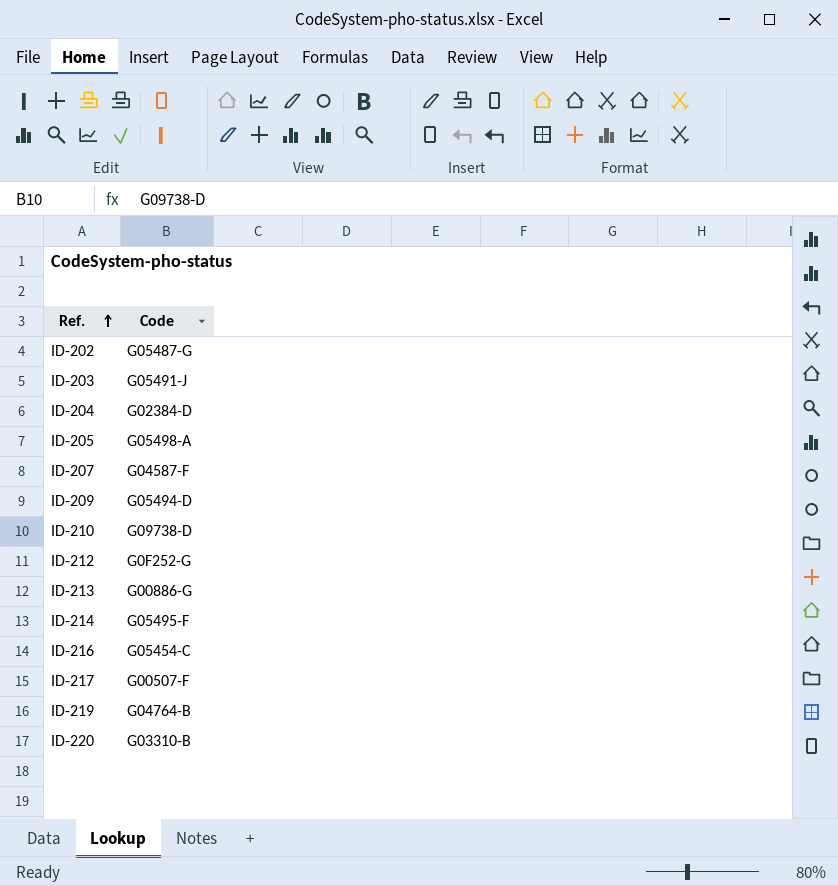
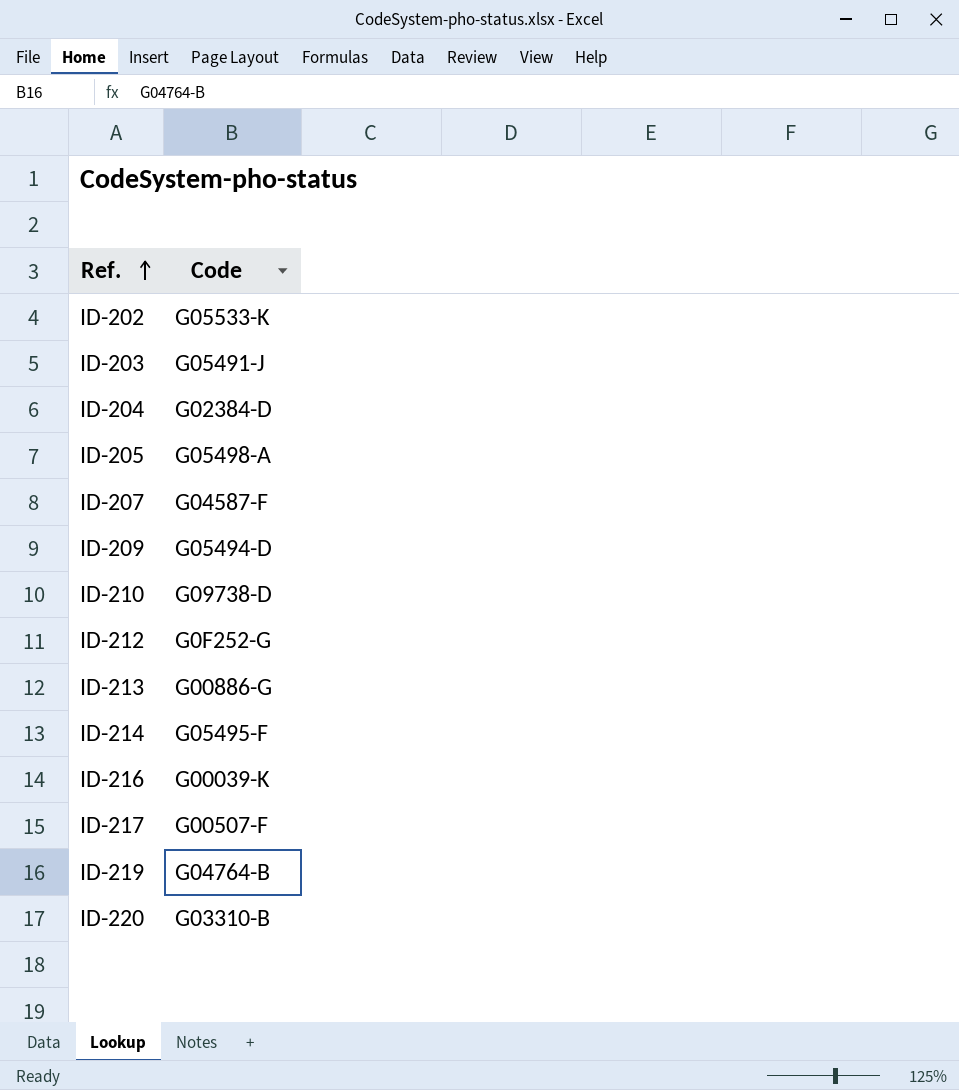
ID-202 | Code: G05487-G -> G05533-K
ID-216 | Code: G05454-C -> G00039-K

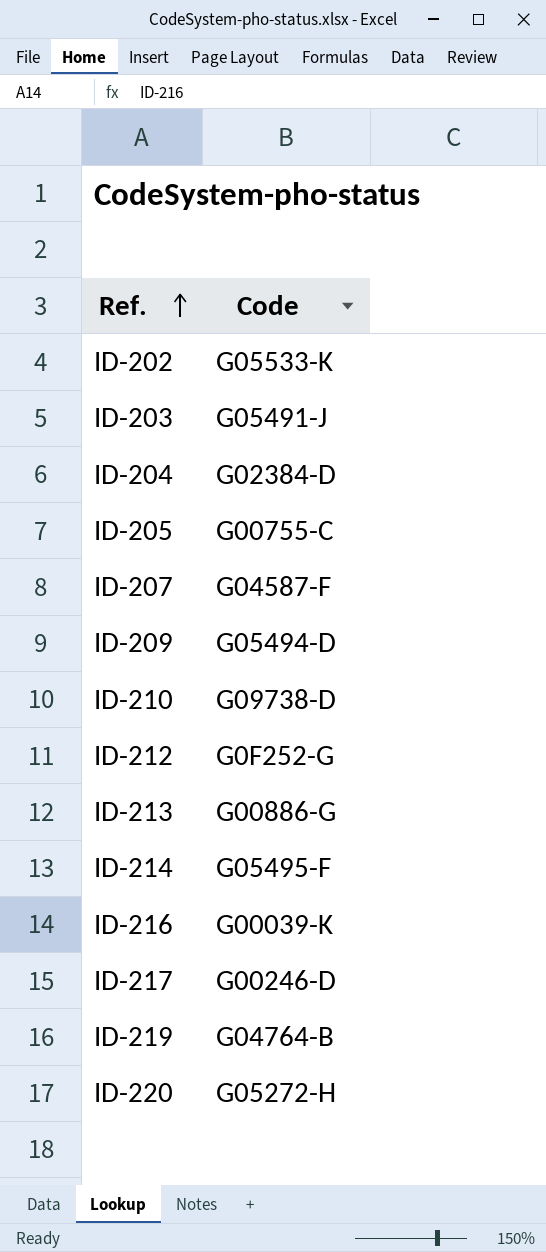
ID-205 | Code: G05498-A -> G00755-C
ID-217 | Code: G00507-F -> G00246-D
ID-220 | Code: G03310-B -> G05272-H

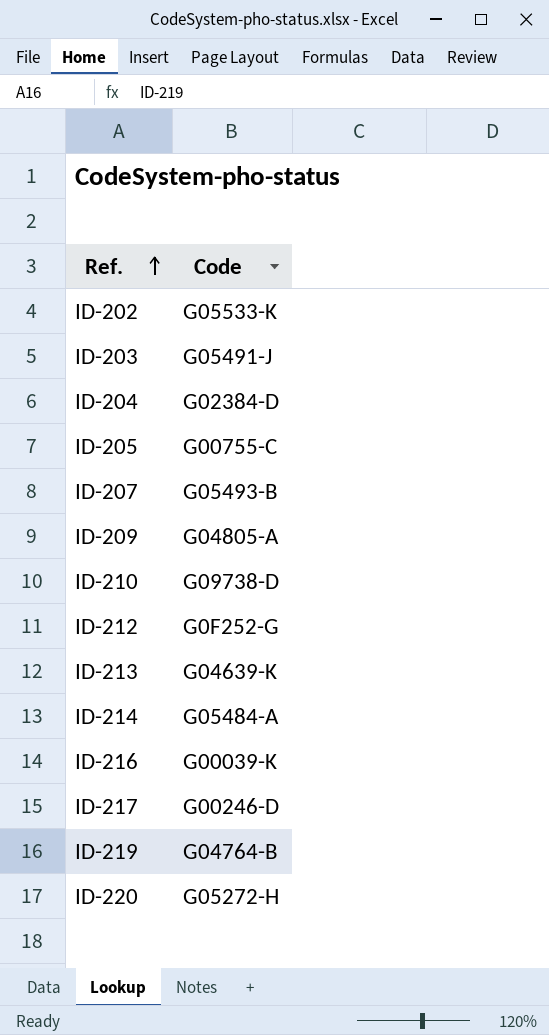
ID-207 | Code: G04587-F -> G05493-B
ID-209 | Code: G05494-D -> G04805-A
ID-213 | Code: G00886-G -> G04639-K
ID-214 | Code: G05495-F -> G05484-A

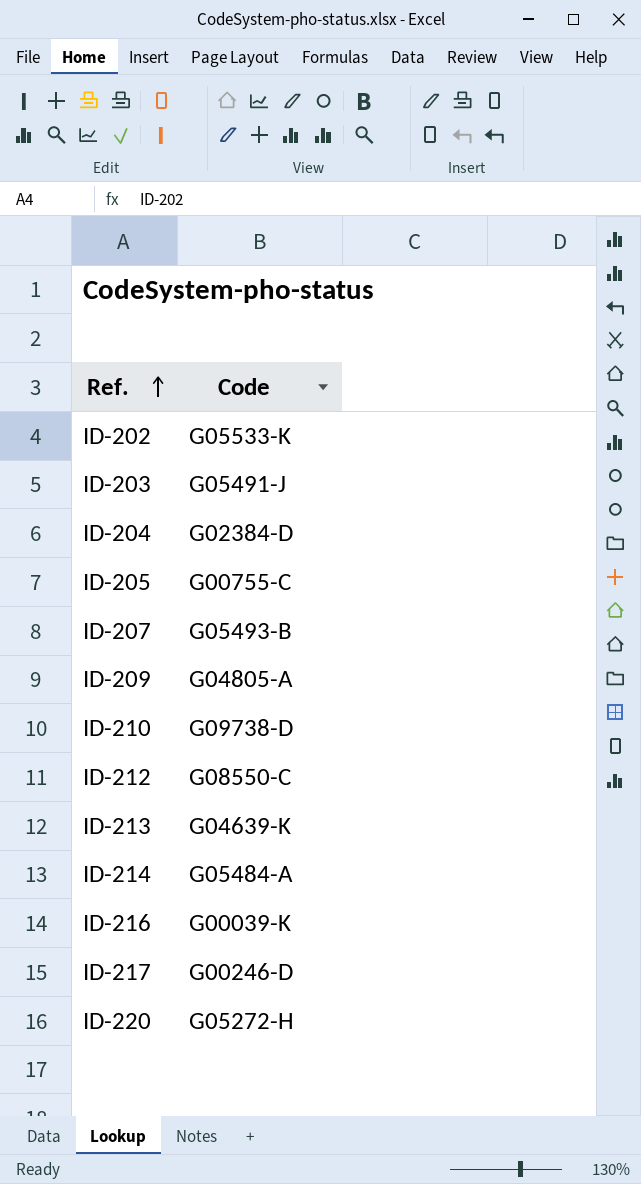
row ID-219: G04764-B -> none
ID-212 | Code: G0F252-G -> G08550-C

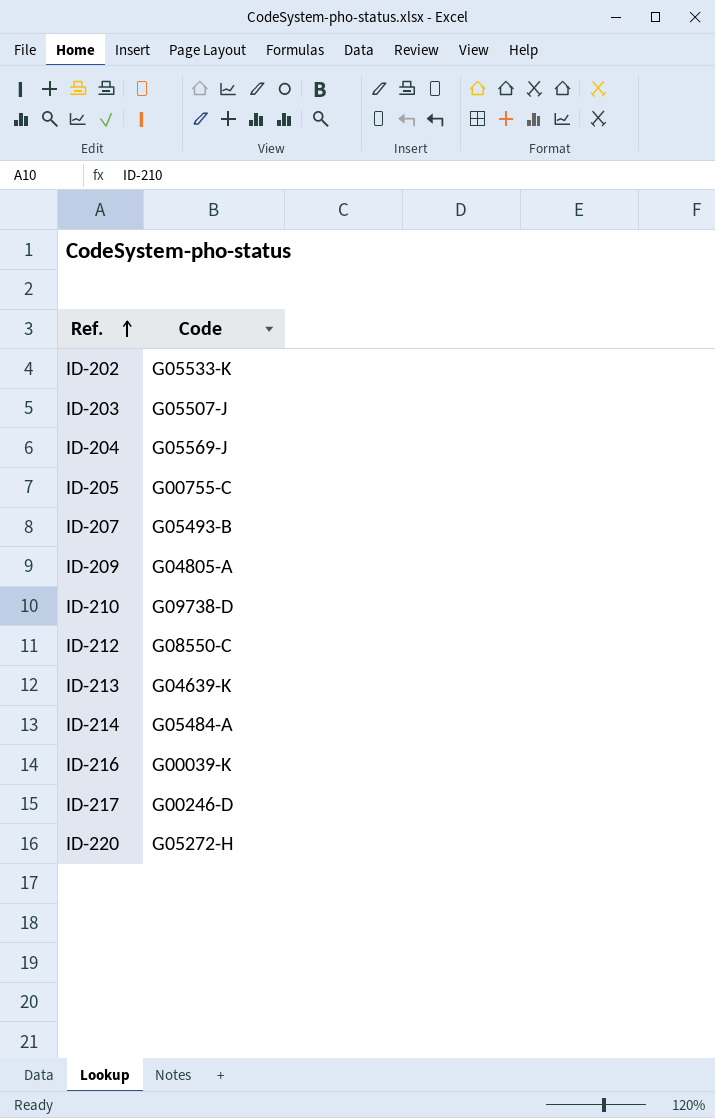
ID-203 | Code: G05491-J -> G05507-J
ID-204 | Code: G02384-D -> G05569-J

